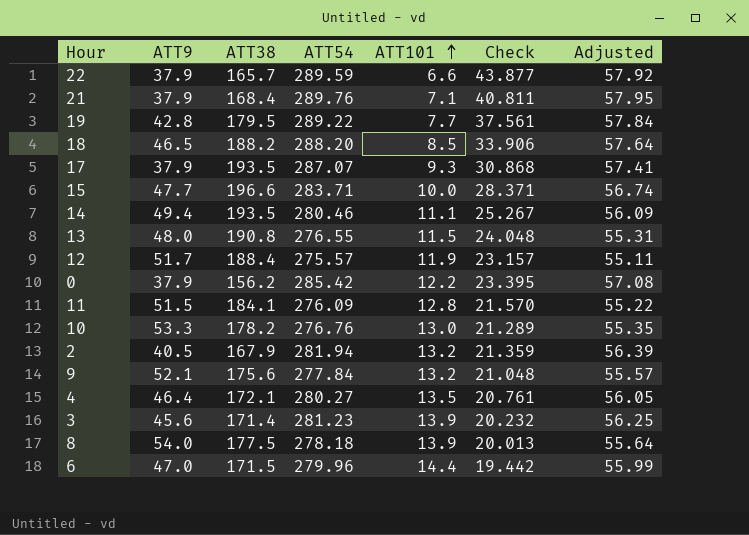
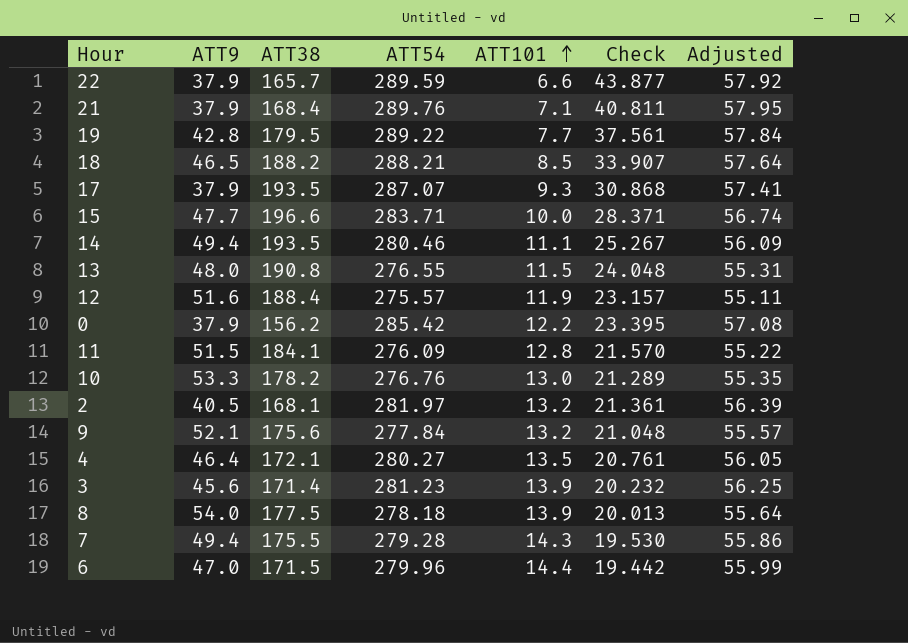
18 | ATT54: 288.20 -> 288.21
18 | Check: 33.906 -> 33.907
12 | ATT9: 51.7 -> 51.6
2 | ATT38: 167.9 -> 168.1
2 | ATT54: 281.94 -> 281.97
2 | Check: 21.359 -> 21.361
row 7: none -> 49.4 | 175.5 | 279.28 | 14.3 | 19.530 | 55.86

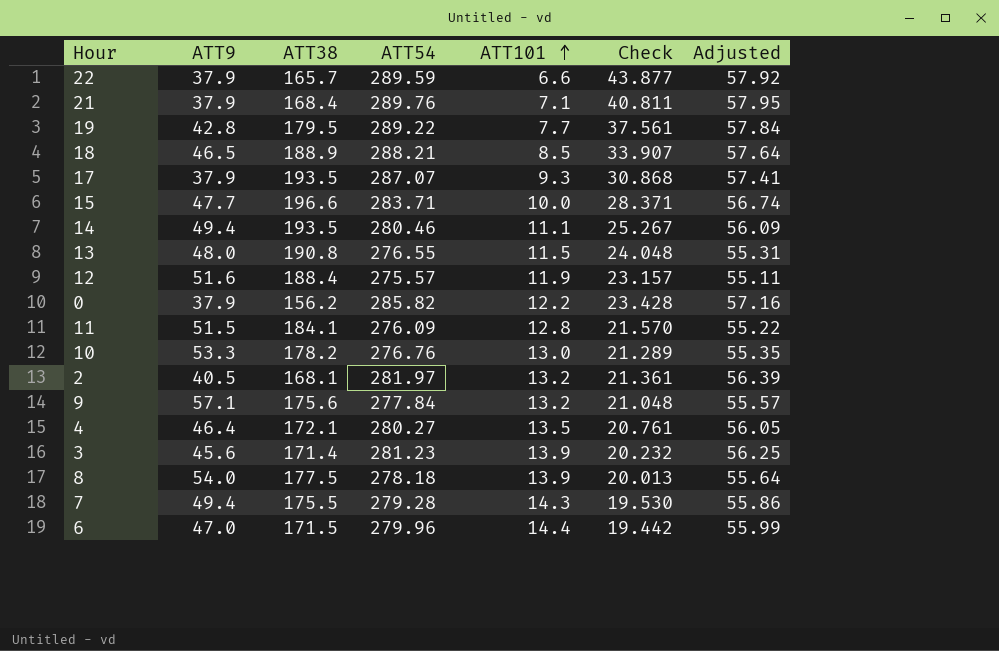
18 | ATT38: 188.2 -> 188.9
0 | ATT54: 285.42 -> 285.82
0 | Check: 23.395 -> 23.428
0 | Adjusted: 57.08 -> 57.16
9 | ATT9: 52.1 -> 57.1

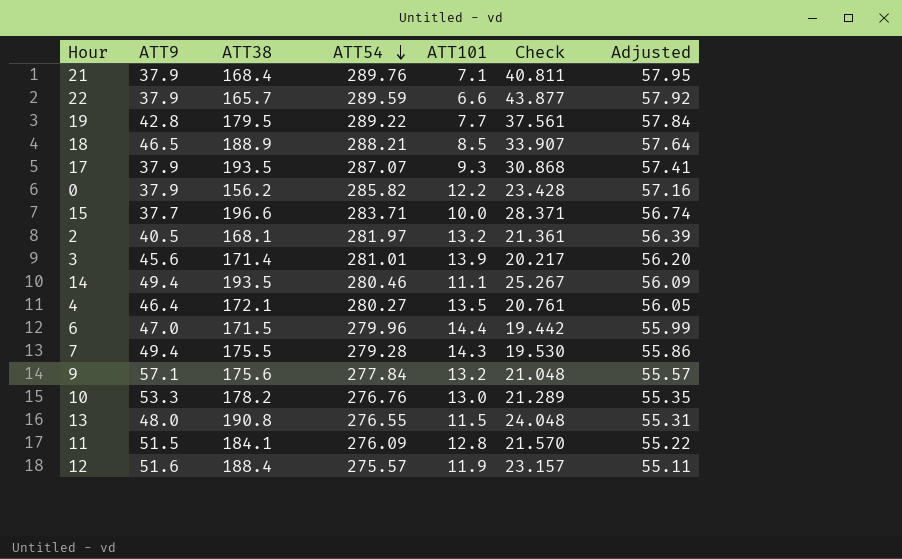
row order: ATT101 ascending -> ATT54 descending
row 8: 54.0 | 177.5 | 278.18 | 13.9 | 20.013 | 55.64 -> none
15 | ATT9: 47.7 -> 37.7
3 | ATT54: 281.23 -> 281.01
3 | Check: 20.232 -> 20.217
3 | Adjusted: 56.25 -> 56.20

